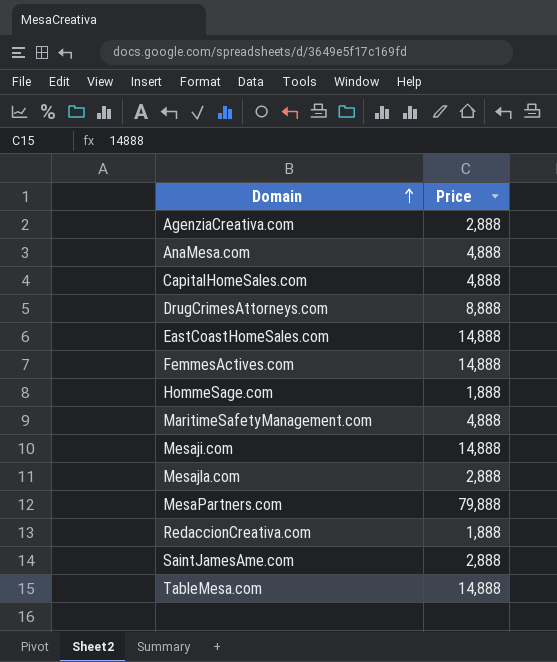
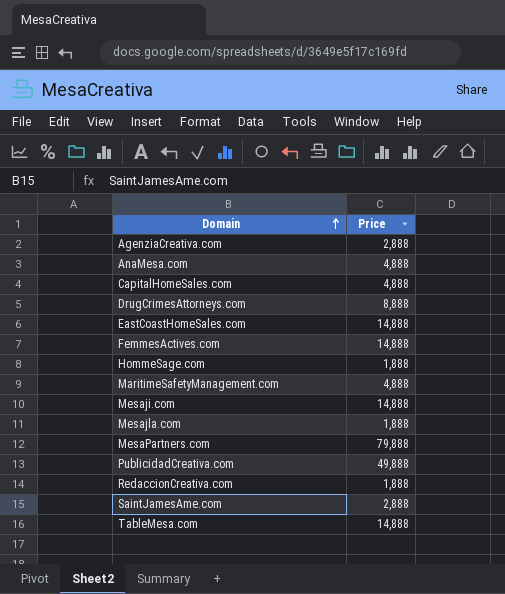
Mesajla.com | Price: 2,888 -> 1,888
row PublicidadCreativa.com: none -> 49,888

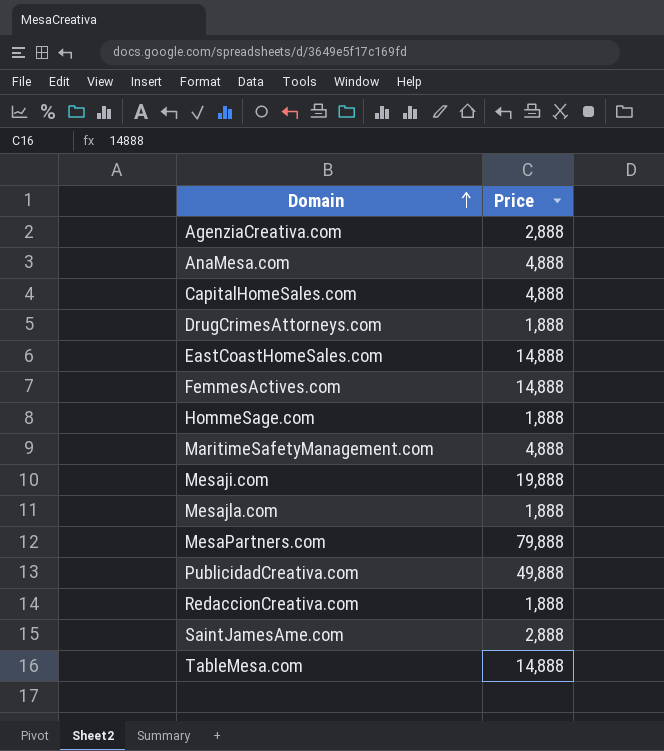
DrugCrimesAttorneys.com | Price: 8,888 -> 1,888
Mesaji.com | Price: 14,888 -> 19,888

